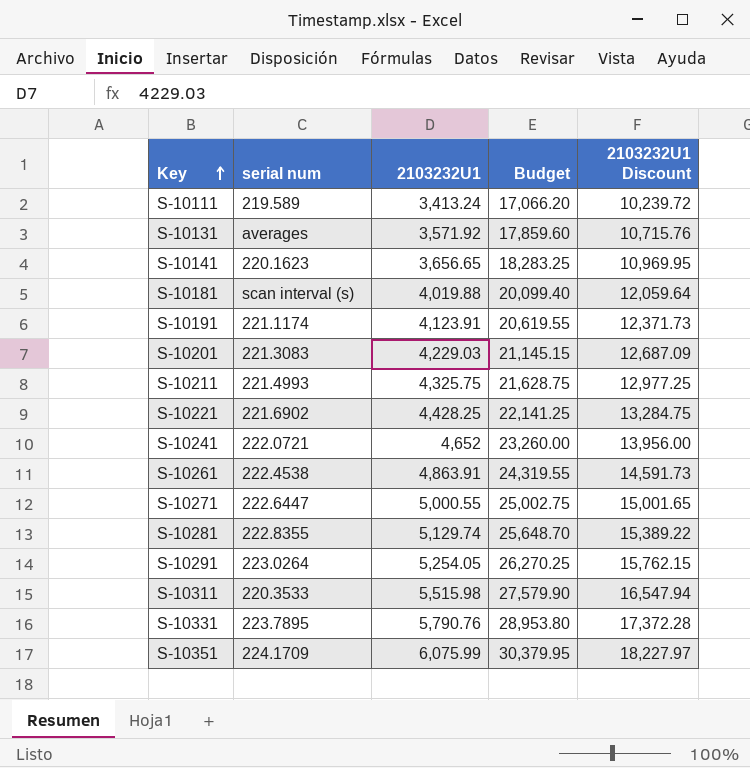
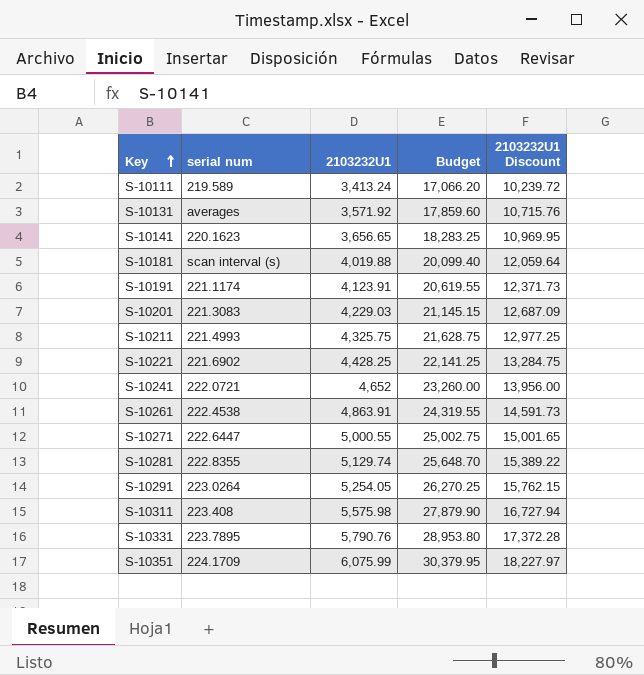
S-10311 | serial num: 220.3533 -> 223.408
S-10311 | 2103232U1: 5,515.98 -> 5,575.98
S-10311 | Budget: 27,579.90 -> 27,879.90
S-10311 | 2103232U1 Discount: 16,547.94 -> 16,727.94

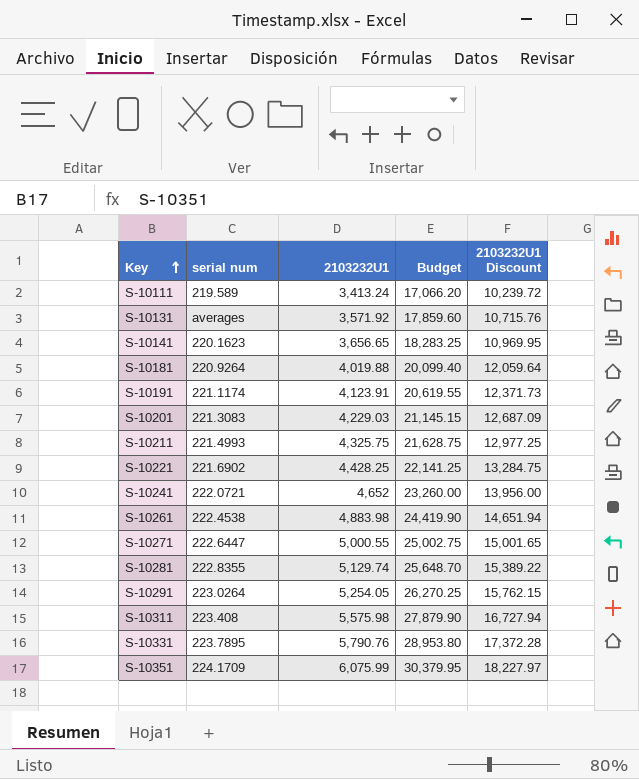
S-10181 | serial num: scan interval (s) -> 220.9264
S-10261 | 2103232U1: 4,863.91 -> 4,883.98
S-10261 | Budget: 24,319.55 -> 24,419.90
S-10261 | 2103232U1 Discount: 14,591.73 -> 14,651.94

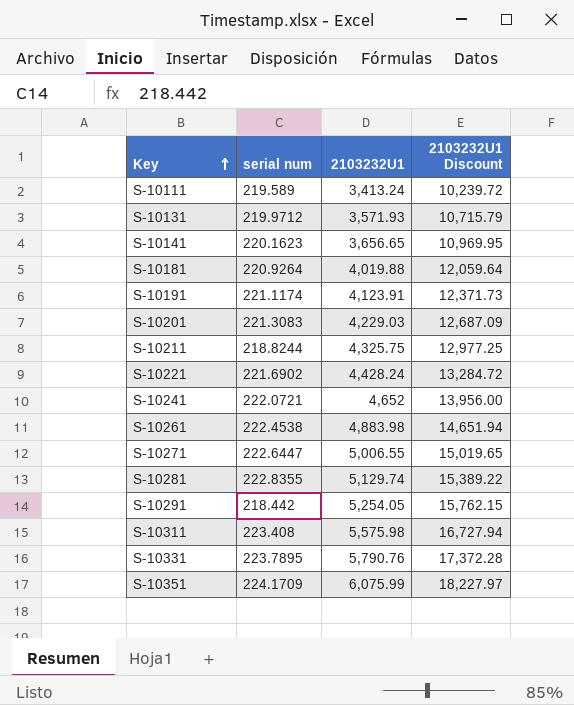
column Budget | formula: [2103232U1] * 5 -> none
S-10131 | serial num: averages -> 219.9712
S-10131 | 2103232U1: 3,571.92 -> 3,571.93
S-10131 | 2103232U1 Discount: 10,715.76 -> 10,715.79
S-10211 | serial num: 221.4993 -> 218.8244
S-10221 | 2103232U1: 4,428.25 -> 4,428.24
S-10221 | 2103232U1 Discount: 13,284.75 -> 13,284.72
S-10271 | 2103232U1: 5,000.55 -> 5,006.55
S-10271 | 2103232U1 Discount: 15,001.65 -> 15,019.65
S-10291 | serial num: 223.0264 -> 218.442

